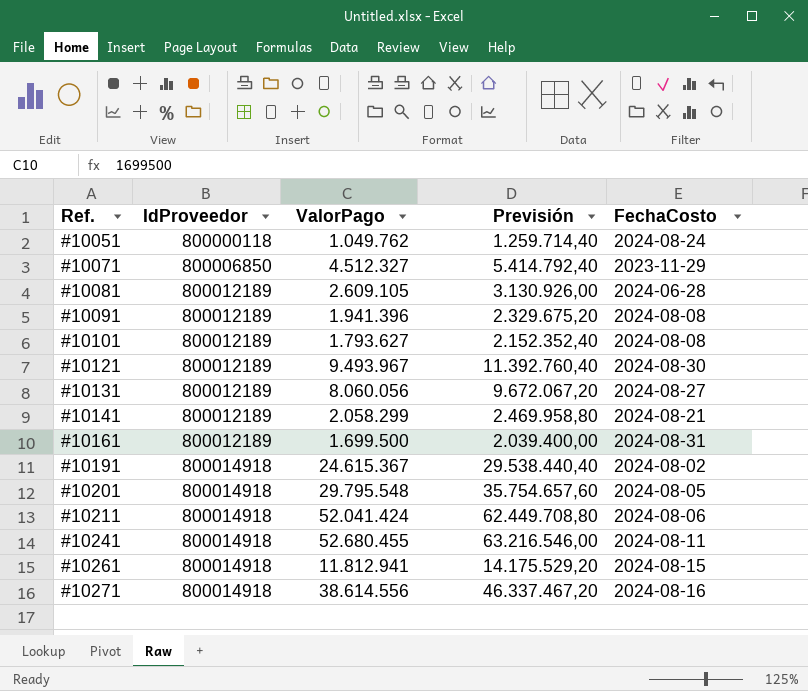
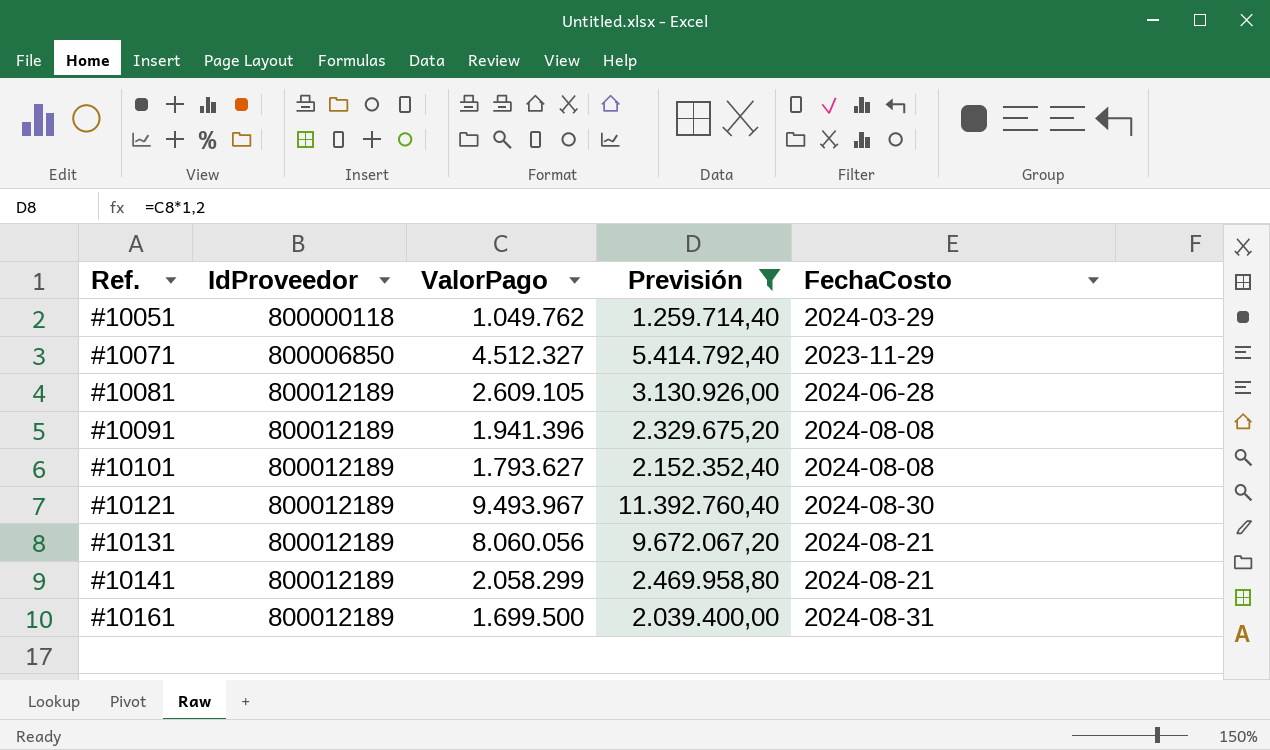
filter: none -> Previsión <= 11.392.760,40
#10051 | FechaCosto: 2024-08-24 -> 2024-03-29
#10131 | FechaCosto: 2024-08-27 -> 2024-08-21

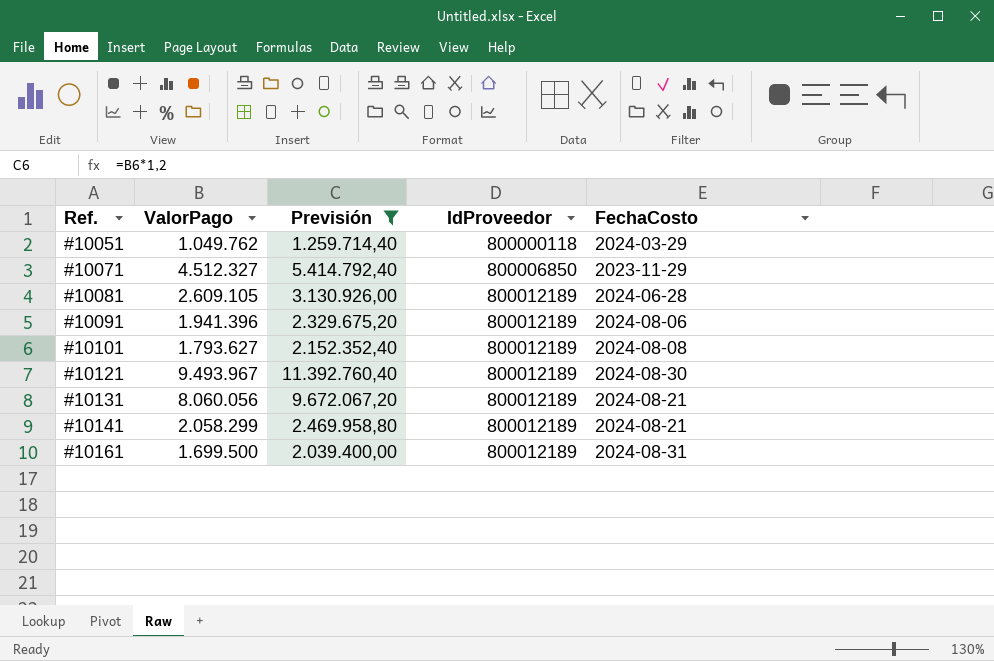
column IdProveedor | position: 2 -> 4
#10091 | FechaCosto: 2024-08-08 -> 2024-08-06

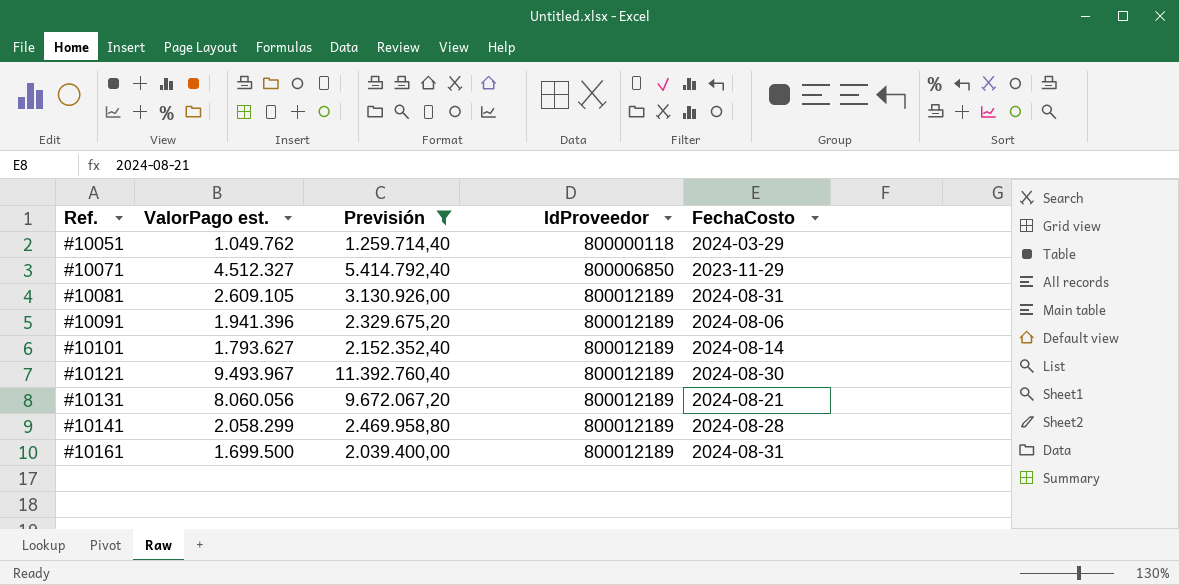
column name: ValorPago -> ValorPago est.
#10081 | FechaCosto: 2024-06-28 -> 2024-08-31
#10101 | FechaCosto: 2024-08-08 -> 2024-08-14
#10141 | FechaCosto: 2024-08-21 -> 2024-08-28

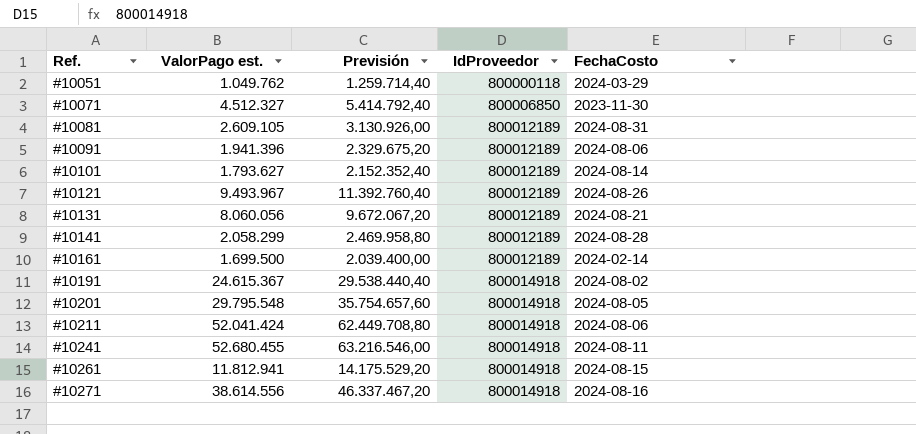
filter: Previsión <= 11.392.760,40 -> none
#10071 | FechaCosto: 2023-11-29 -> 2023-11-30
#10121 | FechaCosto: 2024-08-30 -> 2024-08-26
#10161 | FechaCosto: 2024-08-31 -> 2024-02-14

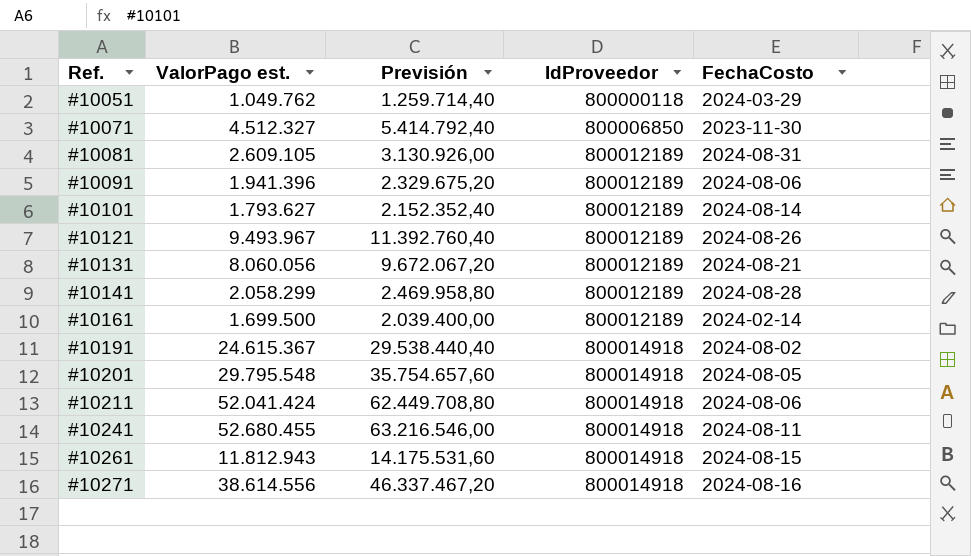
#10261 | ValorPago est.: 11.812.941 -> 11.812.943
#10261 | Previsión: 14.175.529,20 -> 14.175.531,60

